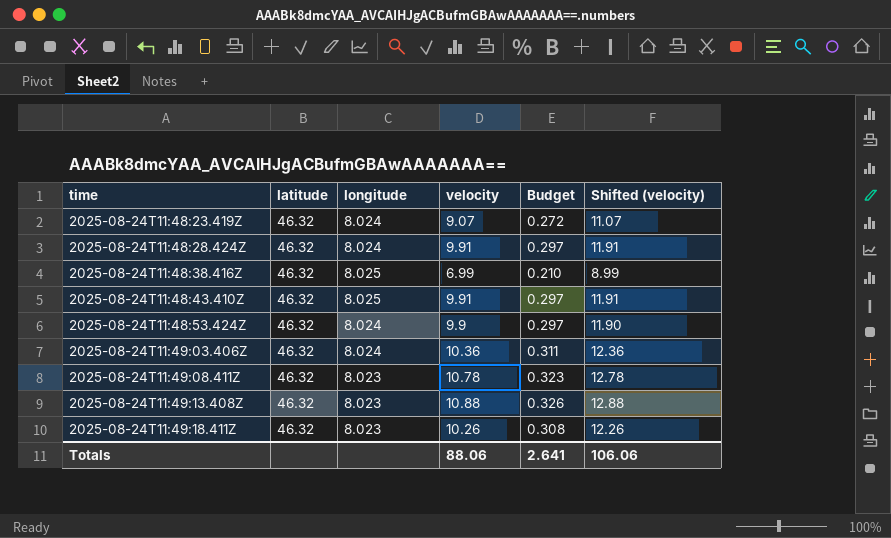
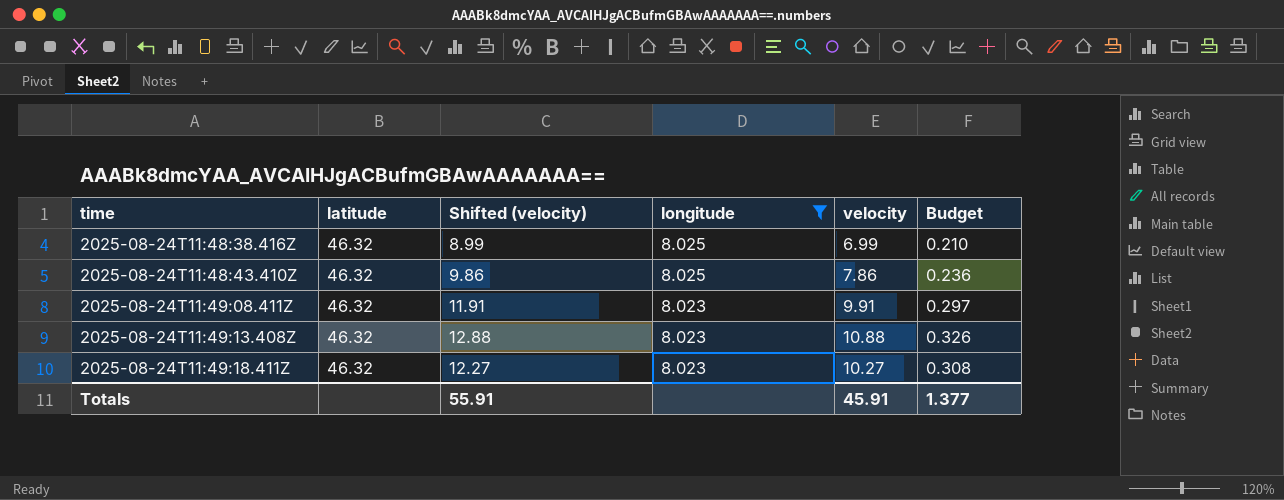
filter: none -> longitude != 8.024
column Shifted (velocity) | position: 6 -> 3
2025-08-24T11:48:43.410Z | Shifted (velocity): 11.91 -> 9.86
2025-08-24T11:48:43.410Z | velocity: 9.91 -> 7.86
2025-08-24T11:48:43.410Z | Budget: 0.297 -> 0.236
2025-08-24T11:49:08.411Z | Shifted (velocity): 12.78 -> 11.91
2025-08-24T11:49:08.411Z | velocity: 10.78 -> 9.91
2025-08-24T11:49:08.411Z | Budget: 0.323 -> 0.297
2025-08-24T11:49:18.411Z | Shifted (velocity): 12.26 -> 12.27
2025-08-24T11:49:18.411Z | velocity: 10.26 -> 10.27
Totals | Shifted (velocity): 106.06 -> 55.91
Totals | velocity: 88.06 -> 45.91
Totals | Budget: 2.641 -> 1.377

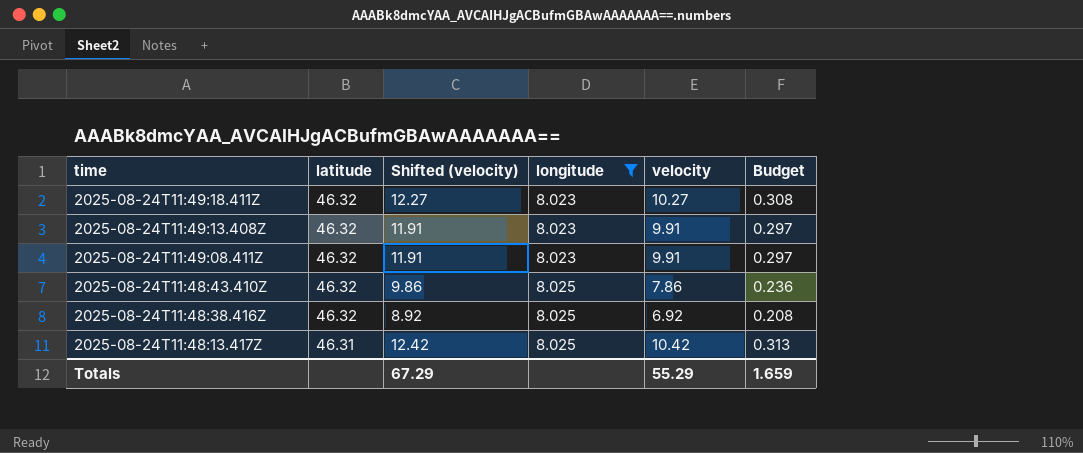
row order: time ascending -> time descending
2025-08-24T11:49:13.408Z | Shifted (velocity): 12.88 -> 11.91
2025-08-24T11:49:13.408Z | velocity: 10.88 -> 9.91
2025-08-24T11:49:13.408Z | Budget: 0.326 -> 0.297
2025-08-24T11:48:38.416Z | Shifted (velocity): 8.99 -> 8.92
2025-08-24T11:48:38.416Z | velocity: 6.99 -> 6.92
2025-08-24T11:48:38.416Z | Budget: 0.210 -> 0.208
row 2025-08-24T11:48:13.417Z: none -> 46.31 | 12.42 | 8.025 | 10.42 | 0.313
Totals | Shifted (velocity): 55.91 -> 67.29
Totals | velocity: 45.91 -> 55.29
Totals | Budget: 1.377 -> 1.659

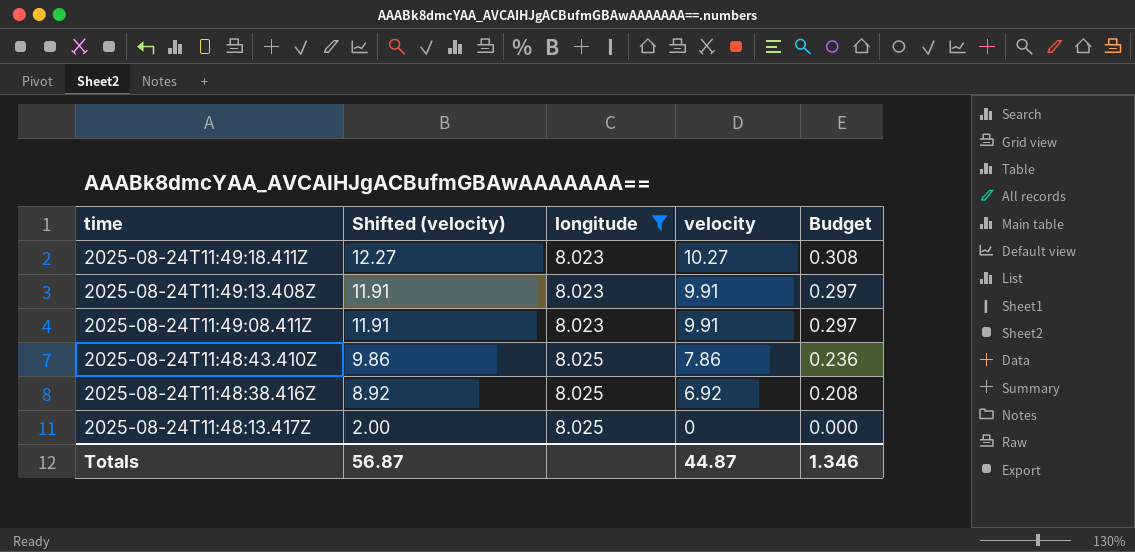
column latitude | position: 2 -> none
2025-08-24T11:48:13.417Z | Shifted (velocity): 12.42 -> 2.00
2025-08-24T11:48:13.417Z | velocity: 10.42 -> 0
2025-08-24T11:48:13.417Z | Budget: 0.313 -> 0.000
Totals | Shifted (velocity): 67.29 -> 56.87
Totals | velocity: 55.29 -> 44.87
Totals | Budget: 1.659 -> 1.346

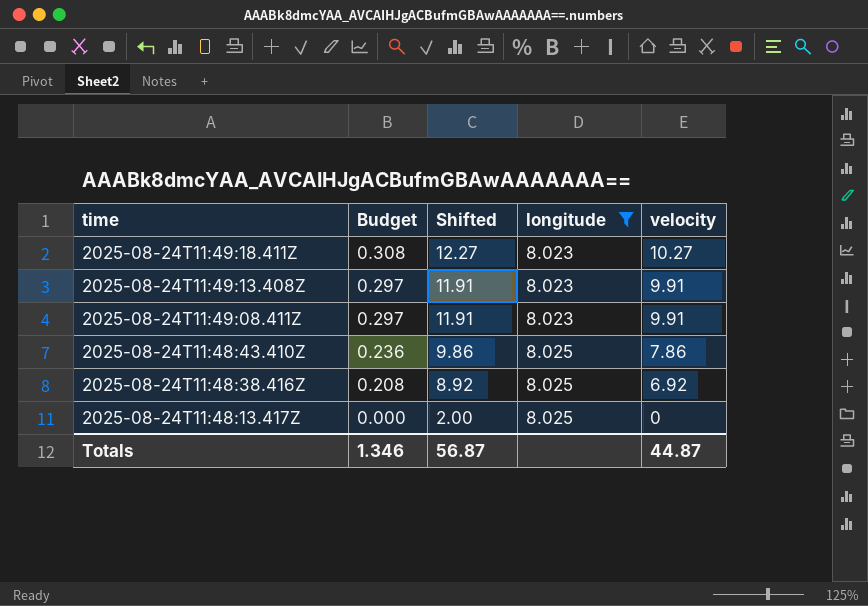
column Budget | position: 5 -> 2
column name: Shifted (velocity) -> Shifted

